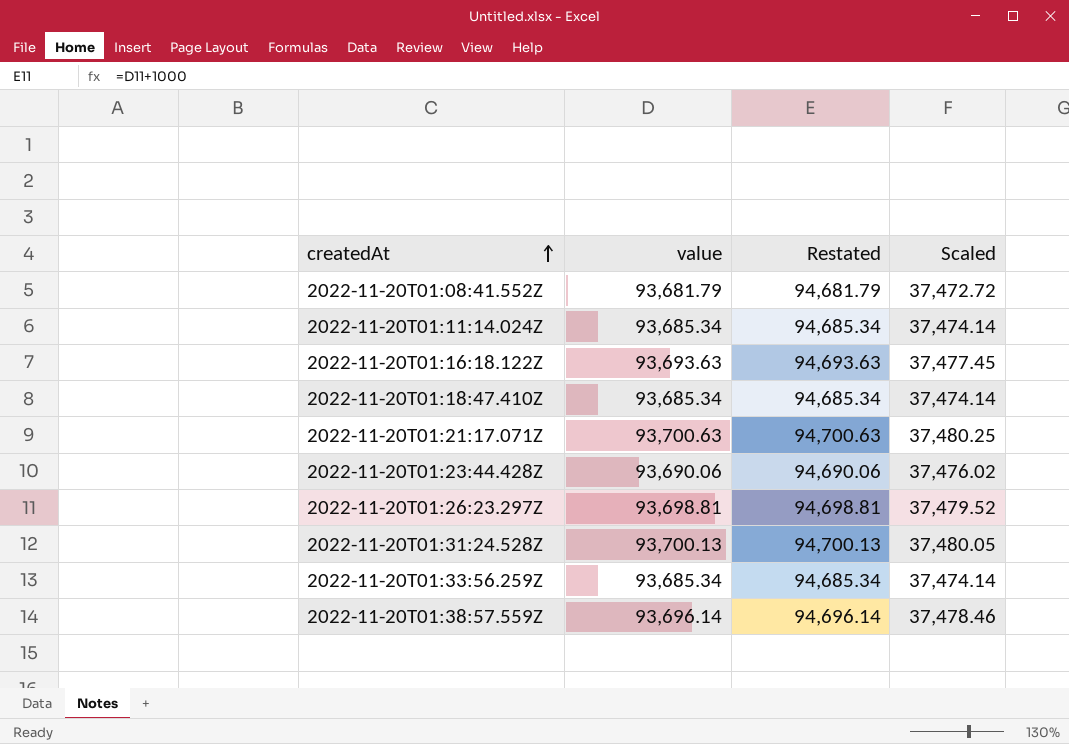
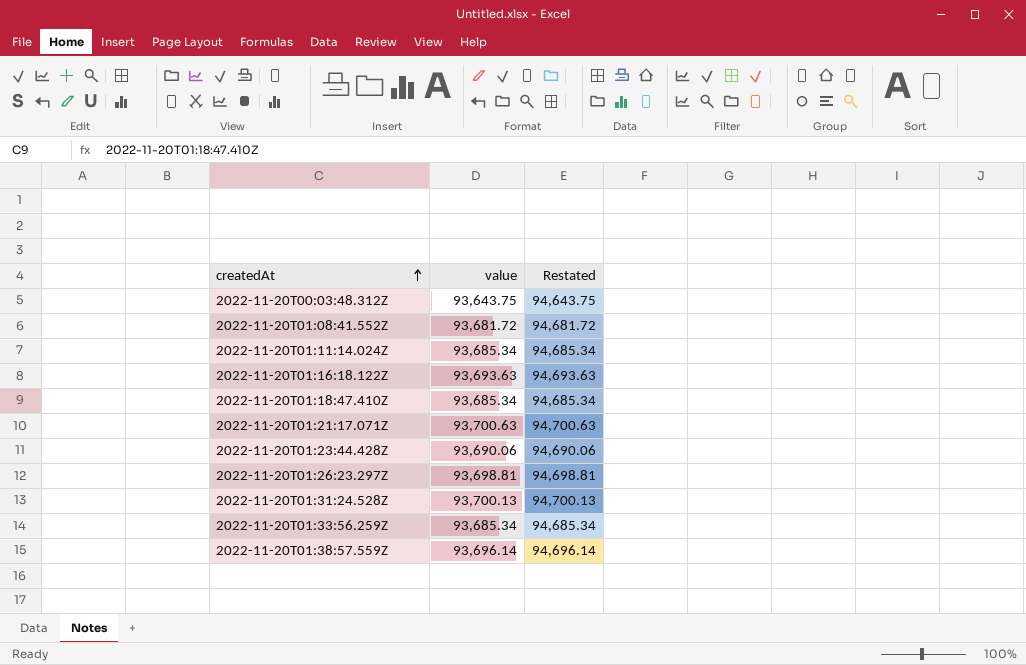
column Scaled | formula: [value] * 0.4 -> none
row 2022-11-20T00:03:48.312Z: none -> 93,643.75 | 94,643.75
2022-11-20T01:08:41.552Z | value: 93,681.79 -> 93,681.72
2022-11-20T01:08:41.552Z | Restated: 94,681.79 -> 94,681.72

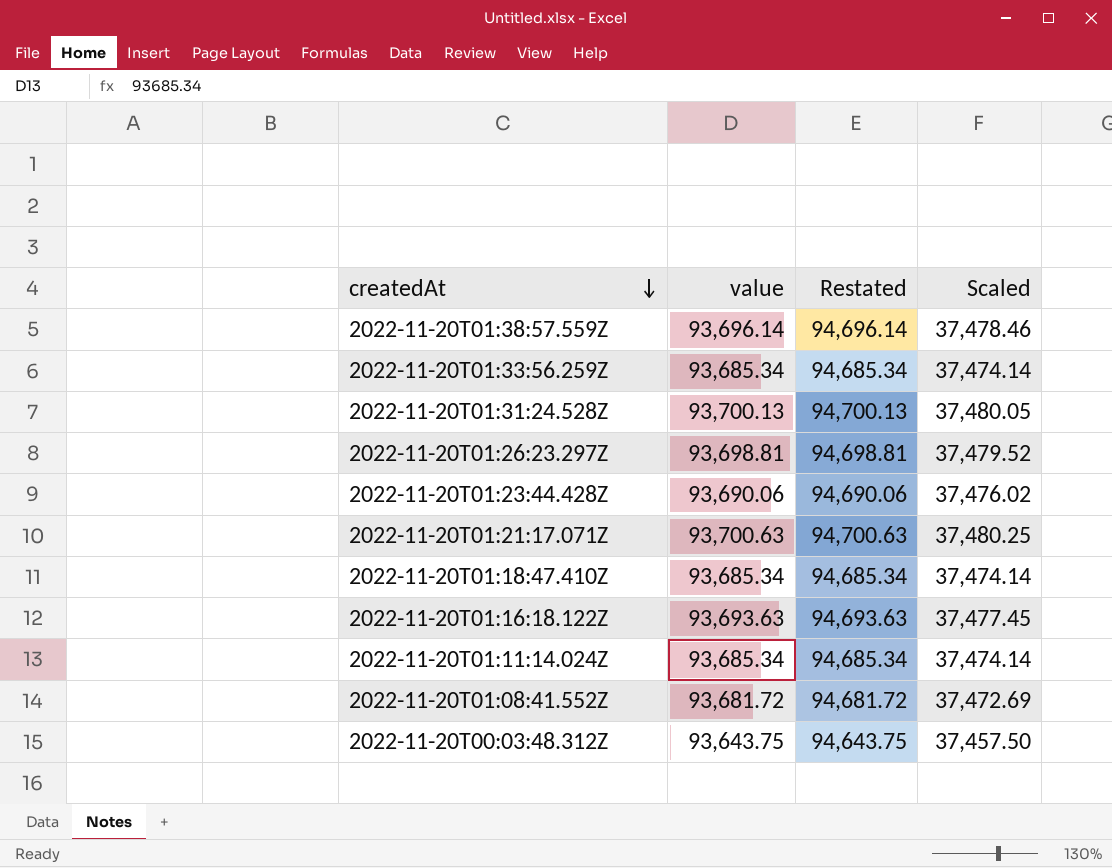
row order: createdAt ascending -> createdAt descending
column Scaled | formula: none -> [value] * 0.4

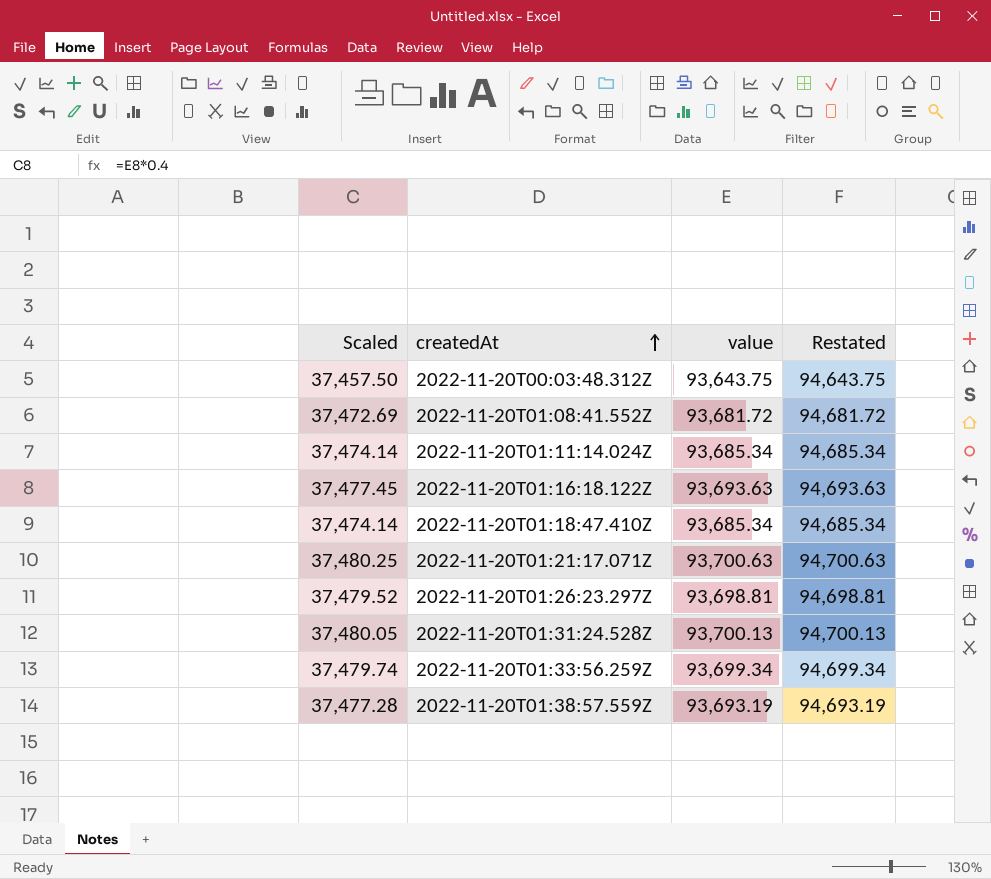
row order: createdAt descending -> createdAt ascending
column Scaled | position: 4 -> 1
row 2022-11-20T01:23:44.428Z: 93,690.06 | 94,690.06 | 37,476.02 -> none
2022-11-20T01:33:56.259Z | Scaled: 37,474.14 -> 37,479.74
2022-11-20T01:33:56.259Z | value: 93,685.34 -> 93,699.34
2022-11-20T01:33:56.259Z | Restated: 94,685.34 -> 94,699.34
2022-11-20T01:38:57.559Z | Scaled: 37,478.46 -> 37,477.28
2022-11-20T01:38:57.559Z | value: 93,696.14 -> 93,693.19
2022-11-20T01:38:57.559Z | Restated: 94,696.14 -> 94,693.19

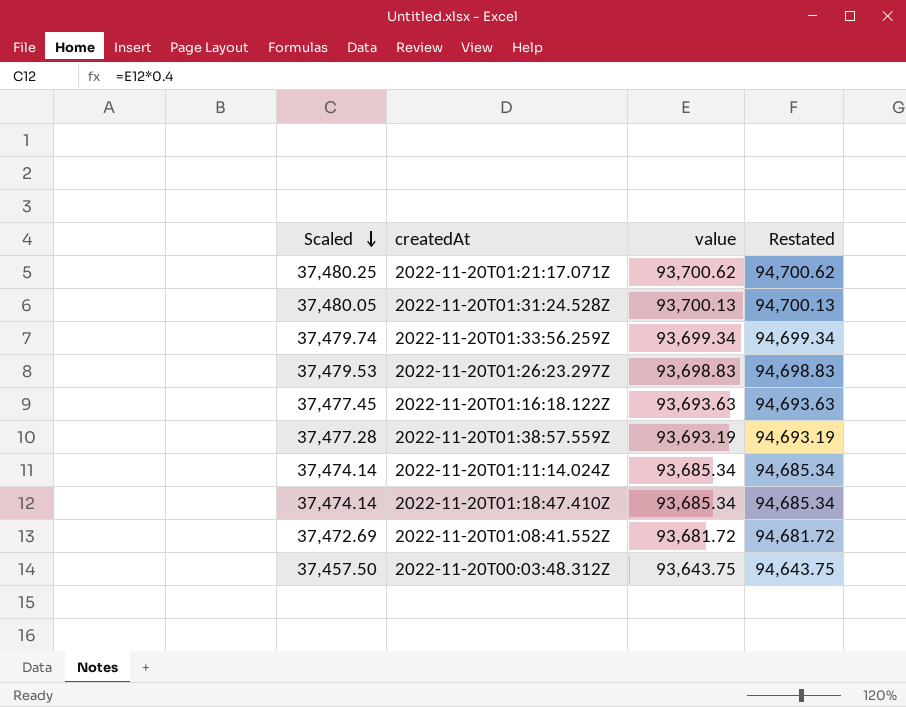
row order: createdAt ascending -> Scaled descending
2022-11-20T01:21:17.071Z | value: 93,700.63 -> 93,700.62
2022-11-20T01:21:17.071Z | Restated: 94,700.63 -> 94,700.62
2022-11-20T01:26:23.297Z | Scaled: 37,479.52 -> 37,479.53
2022-11-20T01:26:23.297Z | value: 93,698.81 -> 93,698.83
2022-11-20T01:26:23.297Z | Restated: 94,698.81 -> 94,698.83

